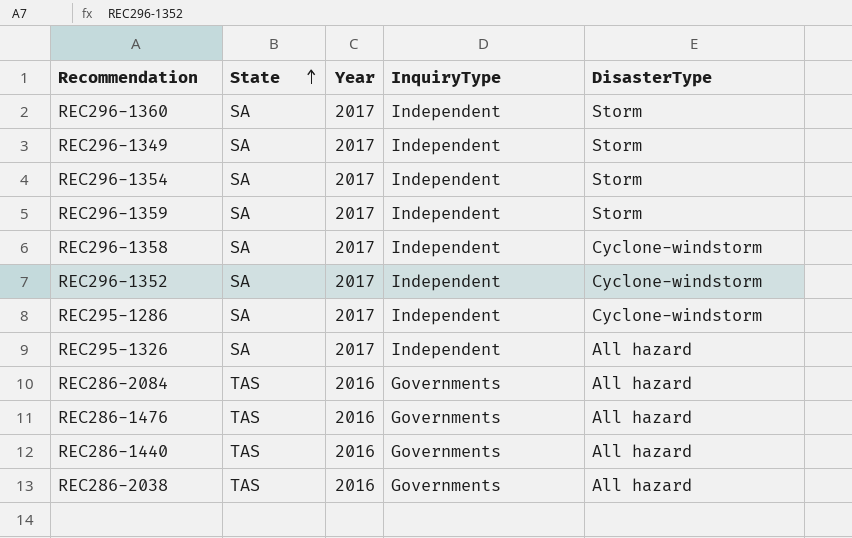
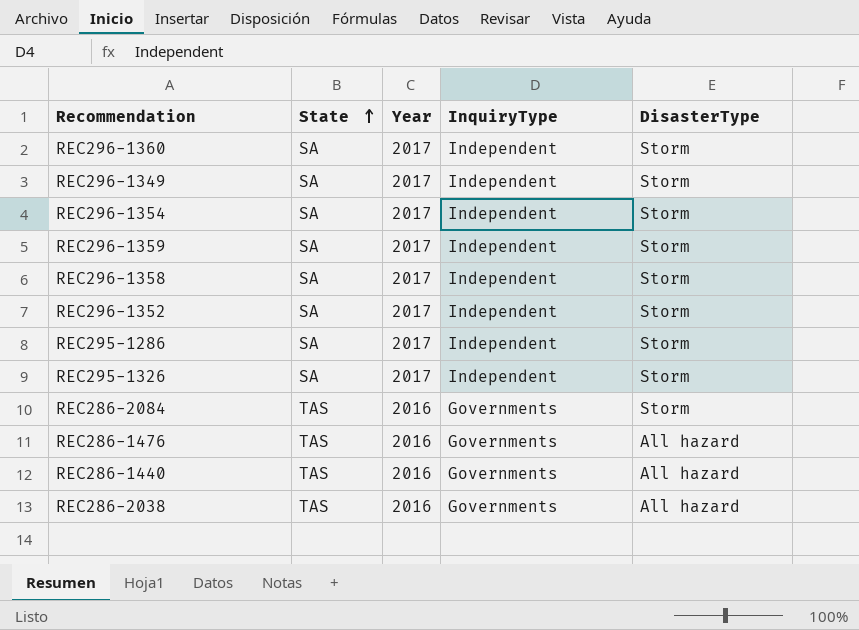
REC296-1358 | DisasterType: Cyclone-windstorm -> Storm
REC296-1352 | DisasterType: Cyclone-windstorm -> Storm
REC295-1286 | DisasterType: Cyclone-windstorm -> Storm
REC295-1326 | DisasterType: All hazard -> Storm
REC286-2084 | DisasterType: All hazard -> Storm

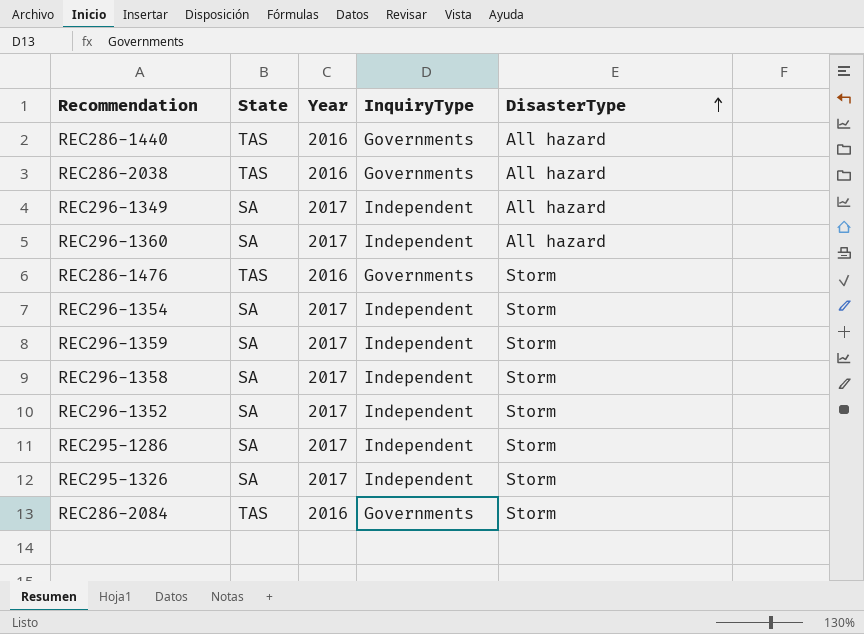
row order: State ascending -> DisasterType ascending
REC296-1349 | DisasterType: Storm -> All hazard
REC296-1360 | DisasterType: Storm -> All hazard
REC286-1476 | DisasterType: All hazard -> Storm

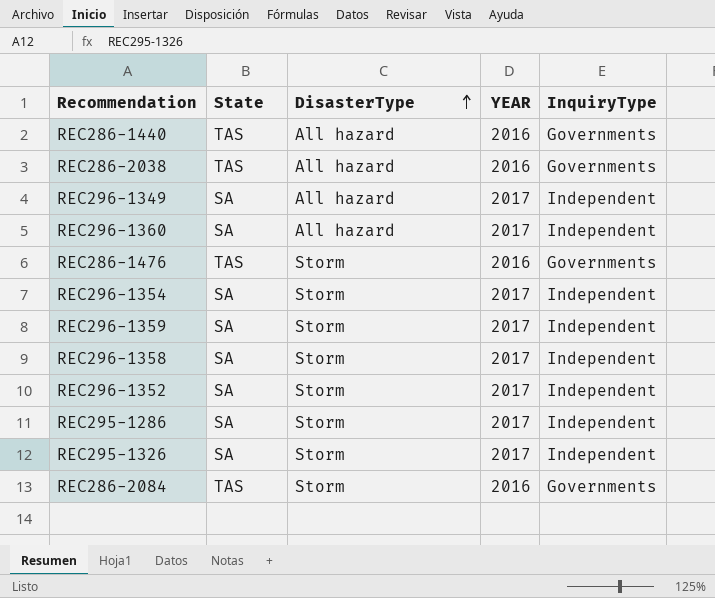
column DisasterType | position: 5 -> 3
column name: Year -> YEAR

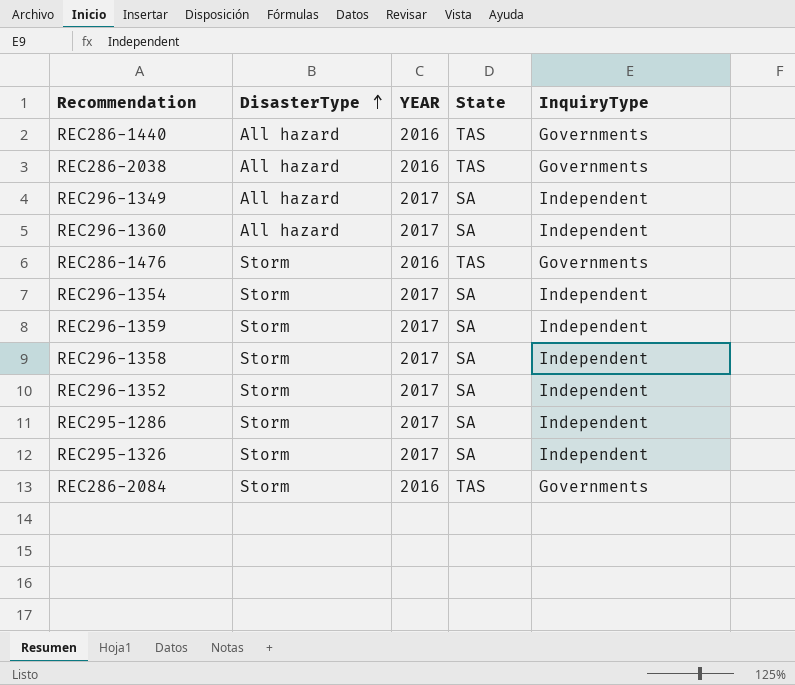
column State | position: 2 -> 4

